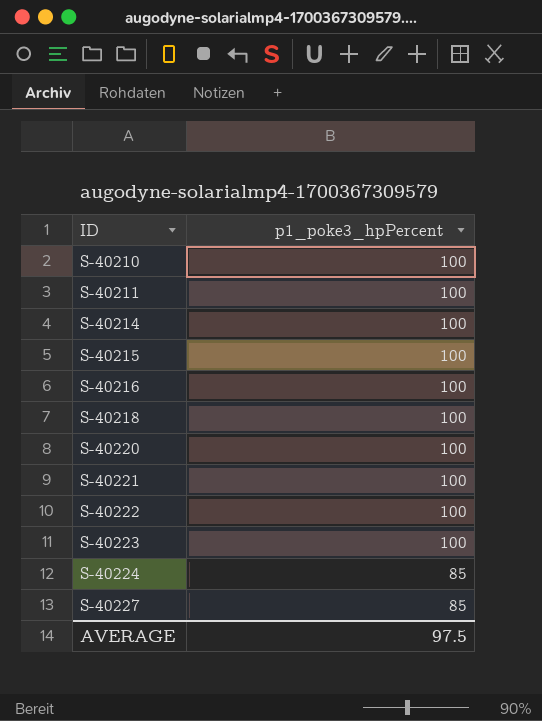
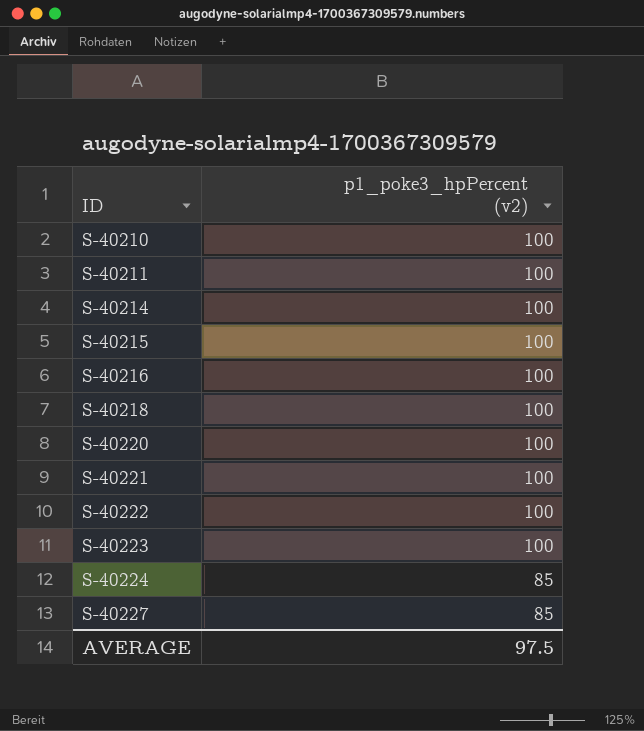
column name: p1_poke3_hpPercent -> p1_poke3_hpPercent (v2)

